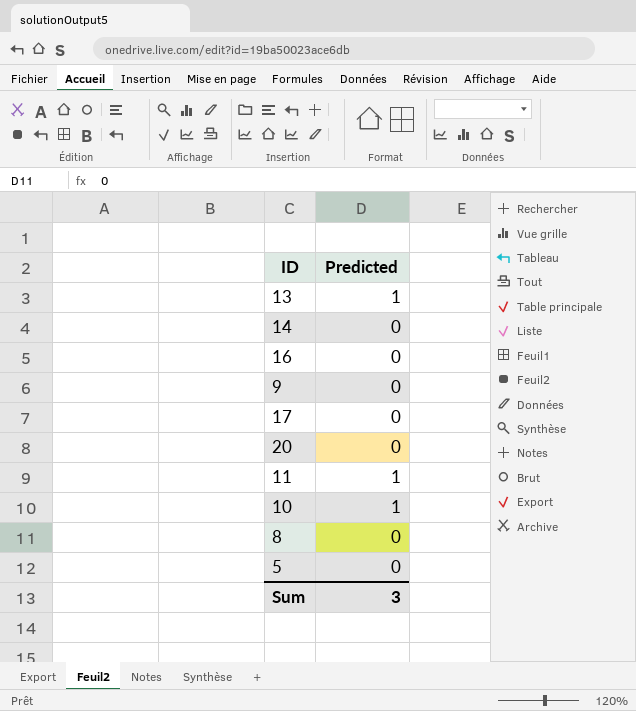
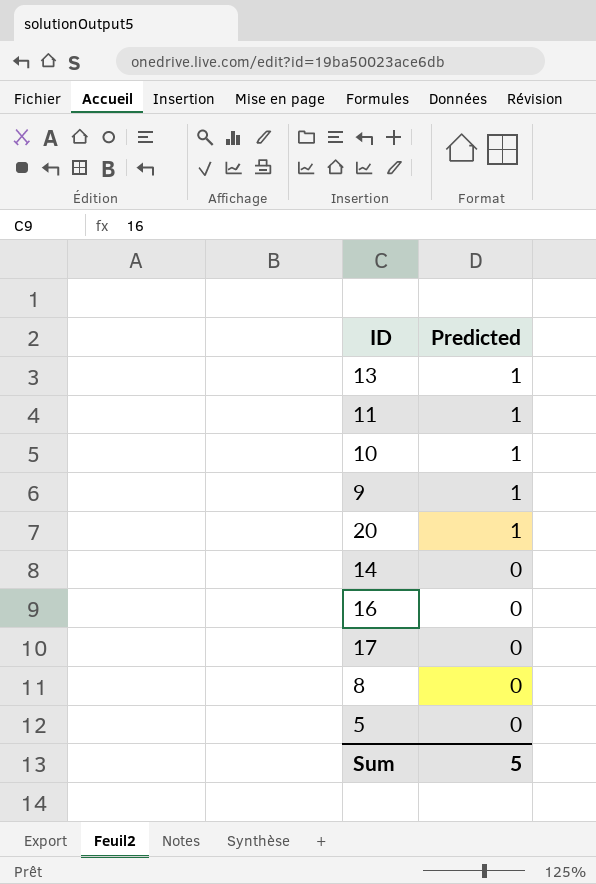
row order: none -> Predicted descending
9 | Predicted: 0 -> 1
20 | Predicted: 0 -> 1
Sum | Predicted: 3 -> 5

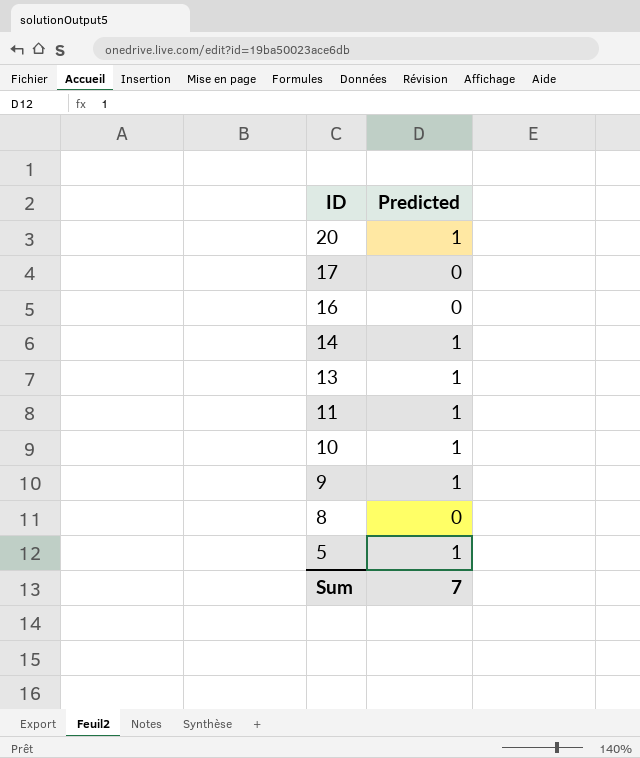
row order: Predicted descending -> ID descending
14 | Predicted: 0 -> 1
5 | Predicted: 0 -> 1
Sum | Predicted: 5 -> 7

